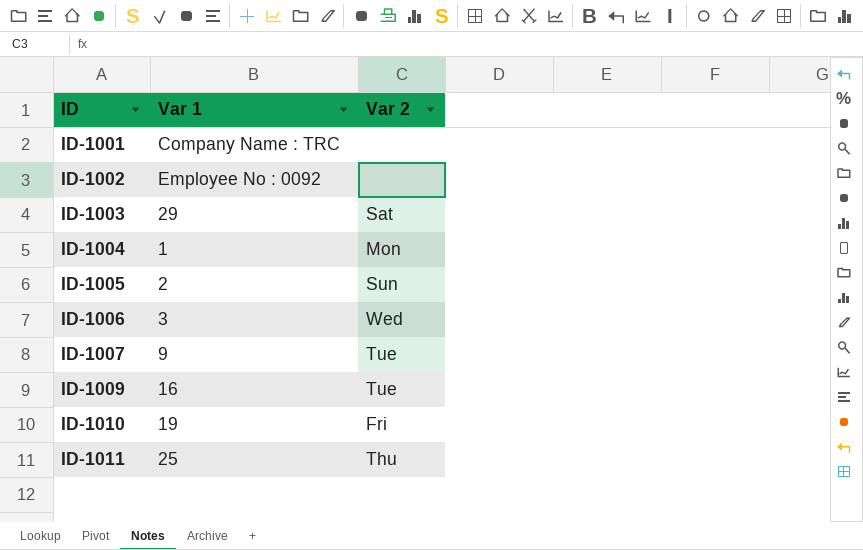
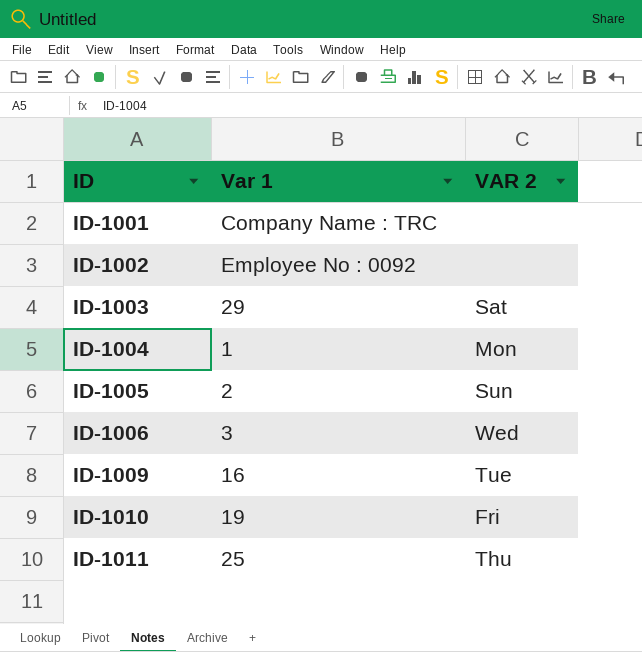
column name: Var 2 -> VAR 2
row ID-1007: 9 | Tue -> none

